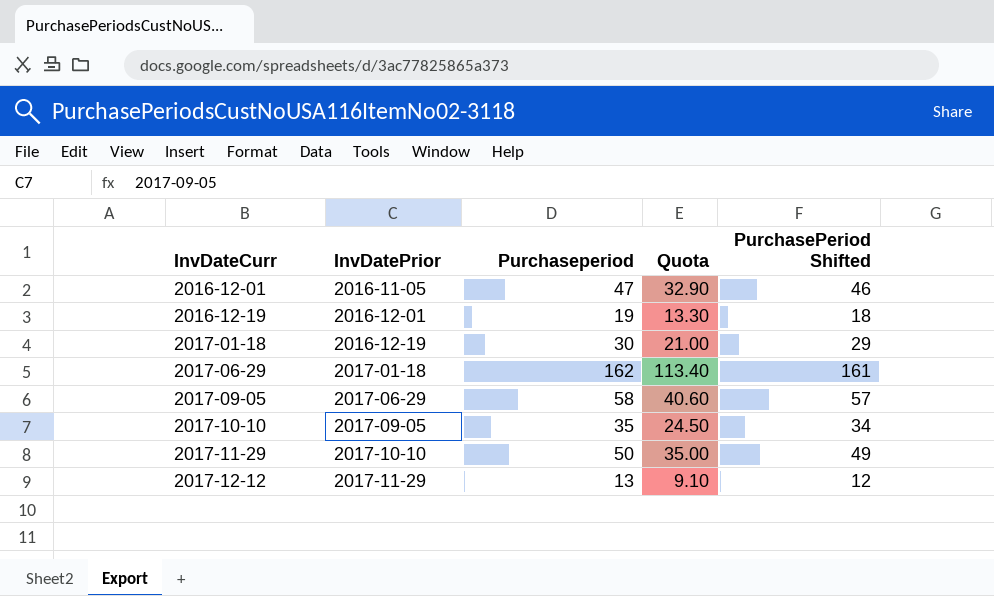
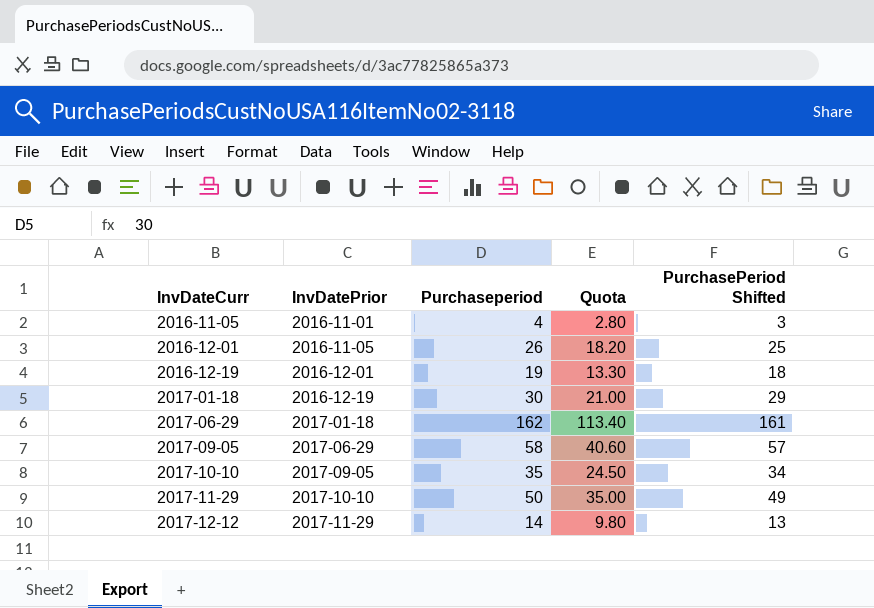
row 2016-11-05: none -> 2016-11-01 | 4 | 2.80 | 3
2016-12-01 | Purchaseperiod: 47 -> 26
2016-12-01 | Quota: 32.90 -> 18.20
2016-12-01 | PurchasePeriod Shifted: 46 -> 25
2017-12-12 | Purchaseperiod: 13 -> 14
2017-12-12 | Quota: 9.10 -> 9.80
2017-12-12 | PurchasePeriod Shifted: 12 -> 13

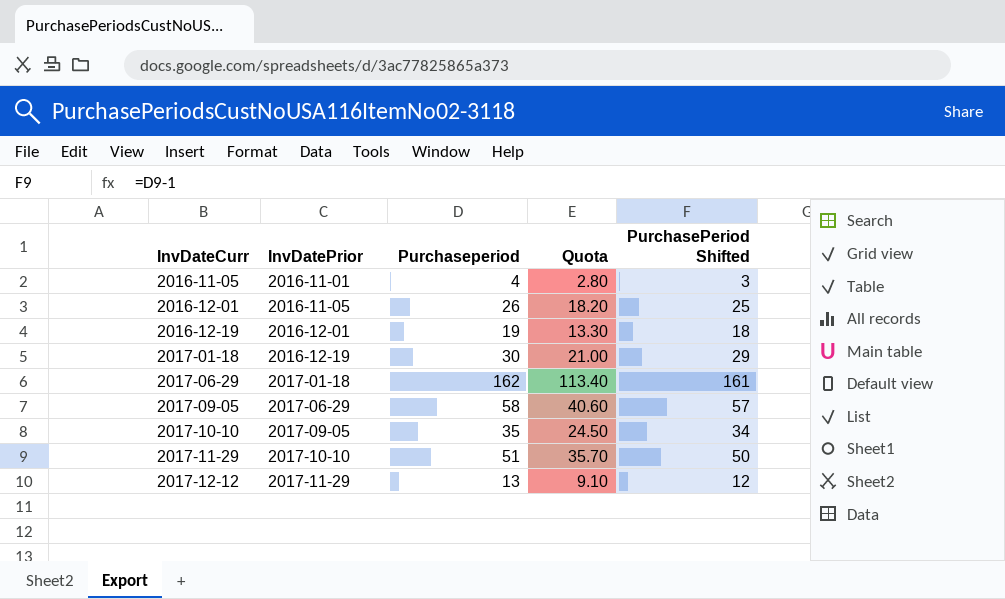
2017-11-29 | Purchaseperiod: 50 -> 51
2017-11-29 | Quota: 35.00 -> 35.70
2017-11-29 | PurchasePeriod Shifted: 49 -> 50
2017-12-12 | Purchaseperiod: 14 -> 13
2017-12-12 | Quota: 9.80 -> 9.10
2017-12-12 | PurchasePeriod Shifted: 13 -> 12

